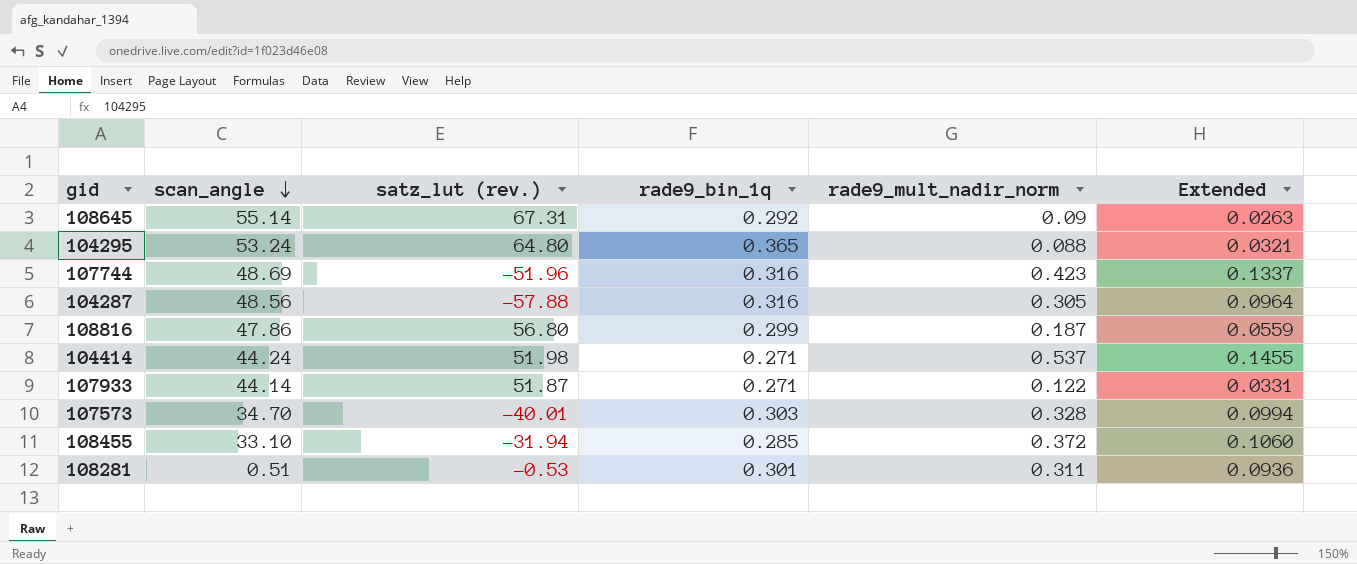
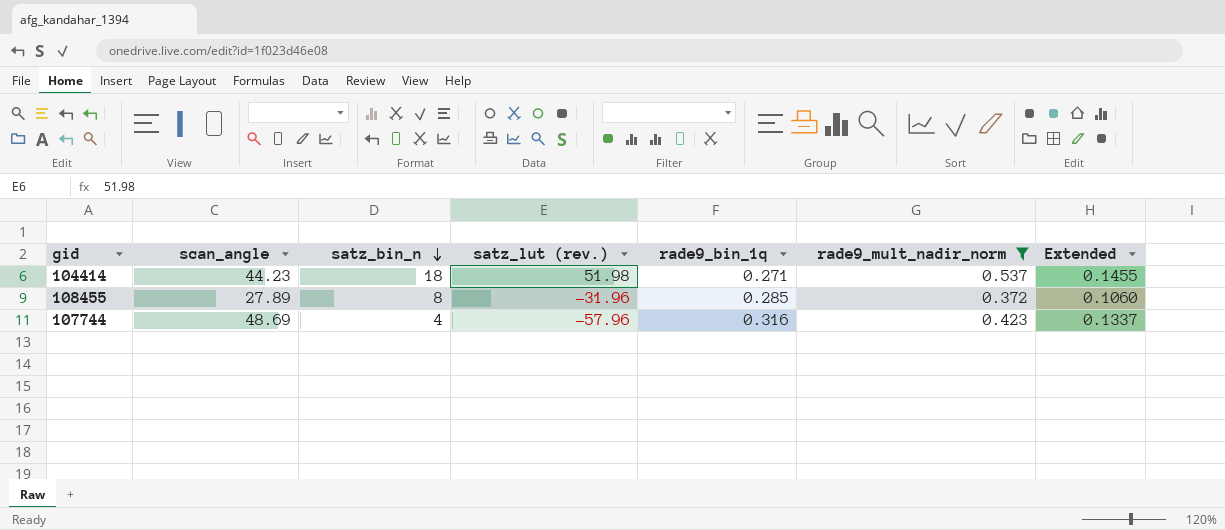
filter: none -> rade9_mult_nadir_norm >= 0.372
row order: scan_angle descending -> satz_bin_n descending
column satz_bin_n | position: none -> 3
104414 | scan_angle: 44.24 -> 44.23
108455 | scan_angle: 33.10 -> 27.89
108455 | satz_lut (rev.): -31.94 -> -31.96
107744 | satz_lut (rev.): -51.96 -> -57.96

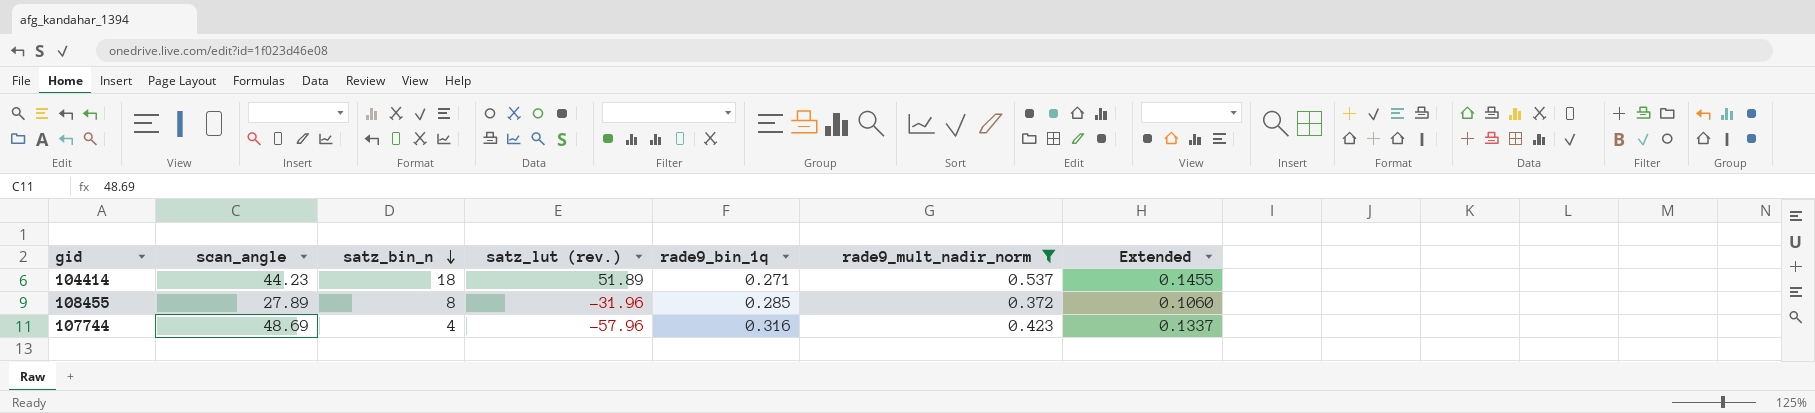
104414 | satz_lut (rev.): 51.98 -> 51.89

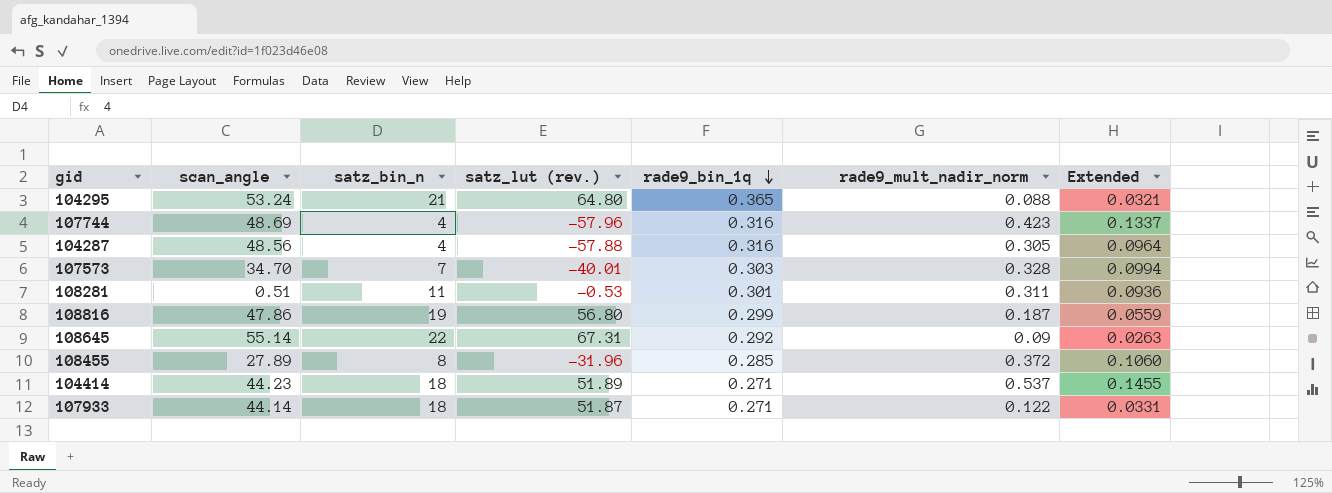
filter: rade9_mult_nadir_norm >= 0.372 -> none
row order: satz_bin_n descending -> rade9_bin_1q descending

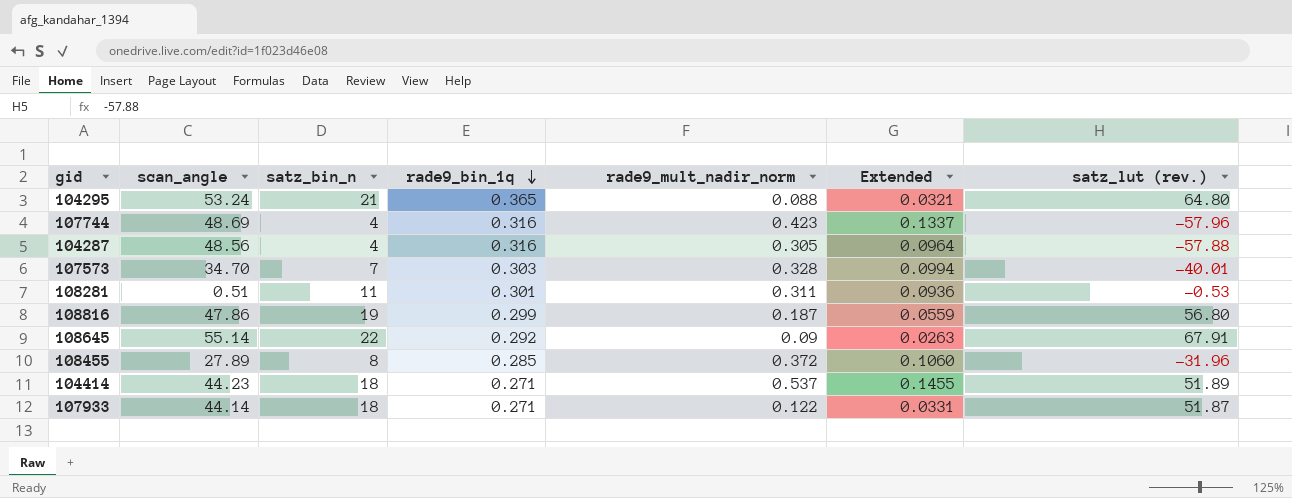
column satz_lut (rev.) | position: 4 -> 7
108645 | satz_lut (rev.): 67.31 -> 67.91

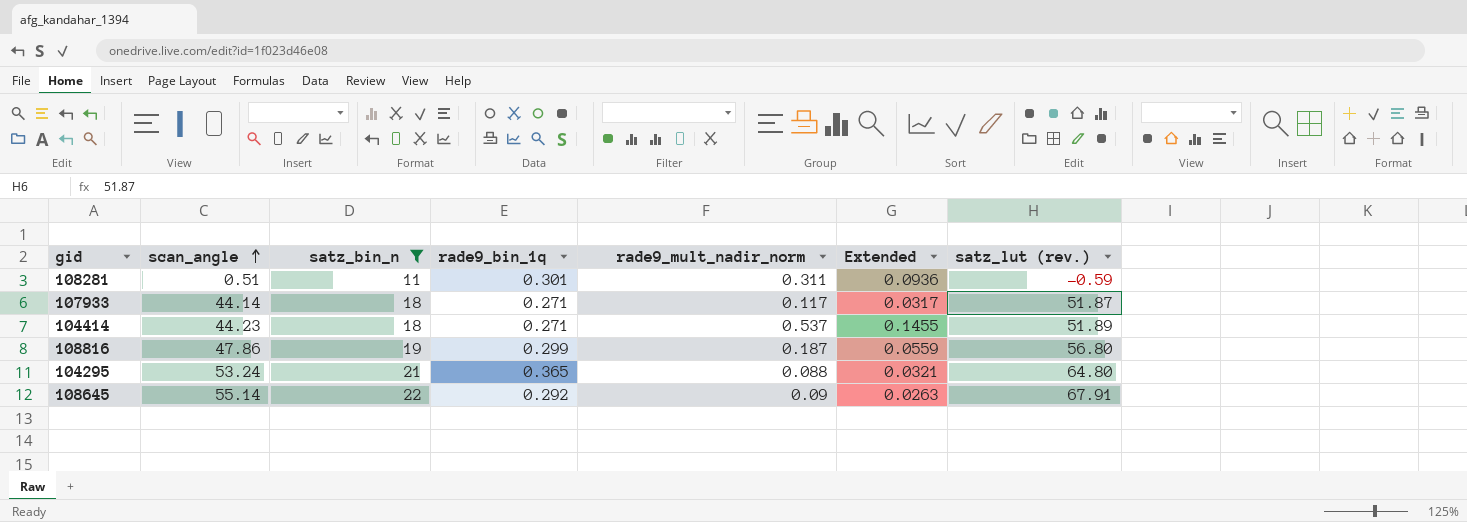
filter: none -> satz_bin_n >= 11
row order: rade9_bin_1q descending -> scan_angle ascending
108281 | satz_lut (rev.): -0.53 -> -0.59
107933 | rade9_mult_nadir_norm: 0.122 -> 0.117
107933 | Extended: 0.0331 -> 0.0317

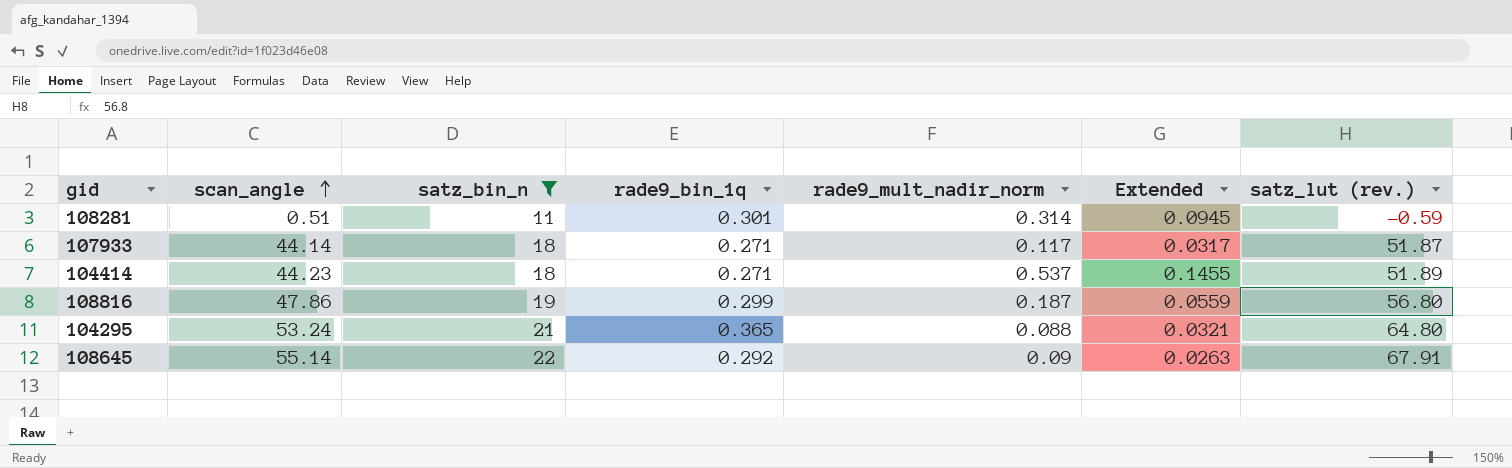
108281 | rade9_mult_nadir_norm: 0.311 -> 0.314
108281 | Extended: 0.0936 -> 0.0945

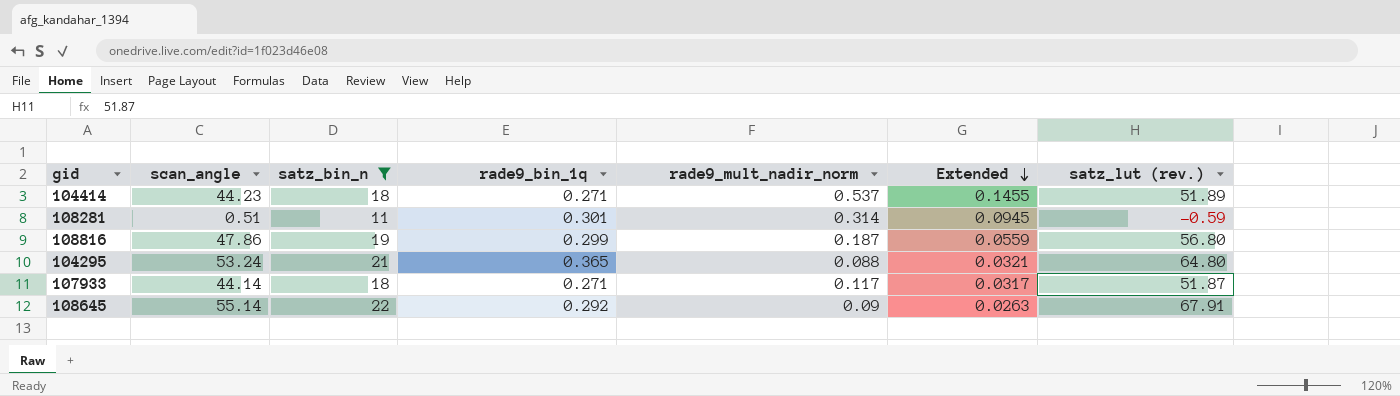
row order: scan_angle ascending -> Extended descending

